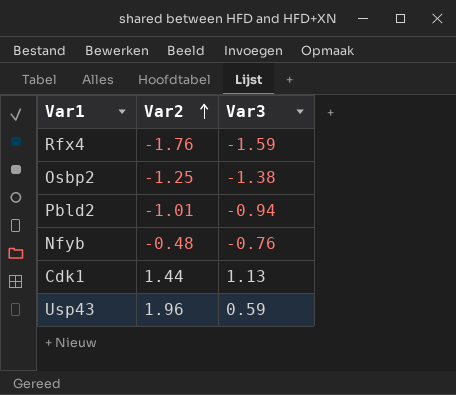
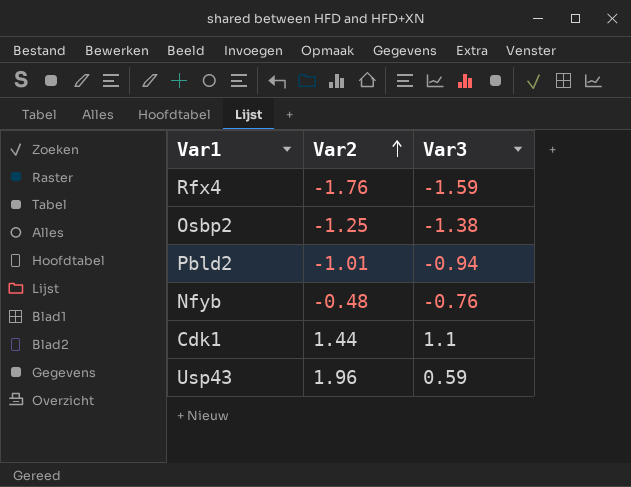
Cdk1 | Var3: 1.13 -> 1.1

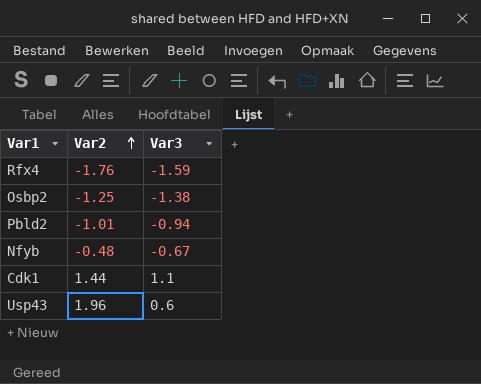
Nfyb | Var3: -0.76 -> -0.67
Usp43 | Var3: 0.59 -> 0.6

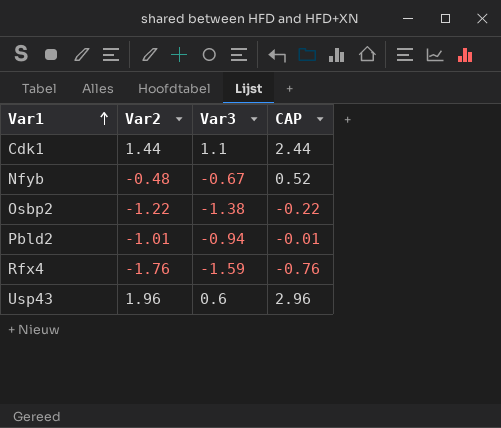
row order: Var2 ascending -> Var1 ascending
column CAP | formula: none -> [Var2] + 1
Osbp2 | Var2: -1.25 -> -1.22

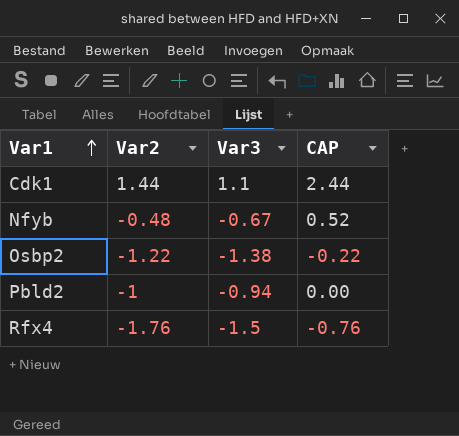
row Usp43: 1.96 | 0.6 | 2.96 -> none
Pbld2 | Var2: -1.01 -> -1
Pbld2 | CAP: -0.01 -> 0.00
Rfx4 | Var3: -1.59 -> -1.5

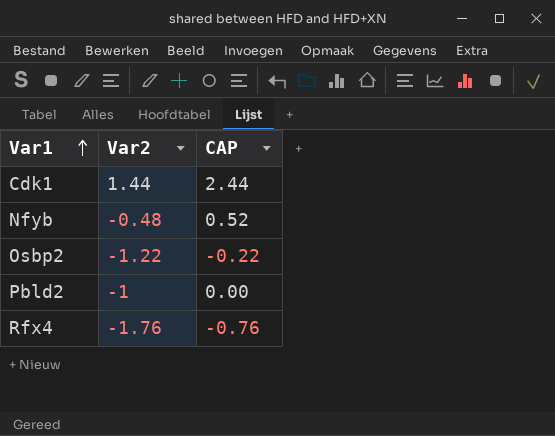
column Var3 | position: 3 -> none

